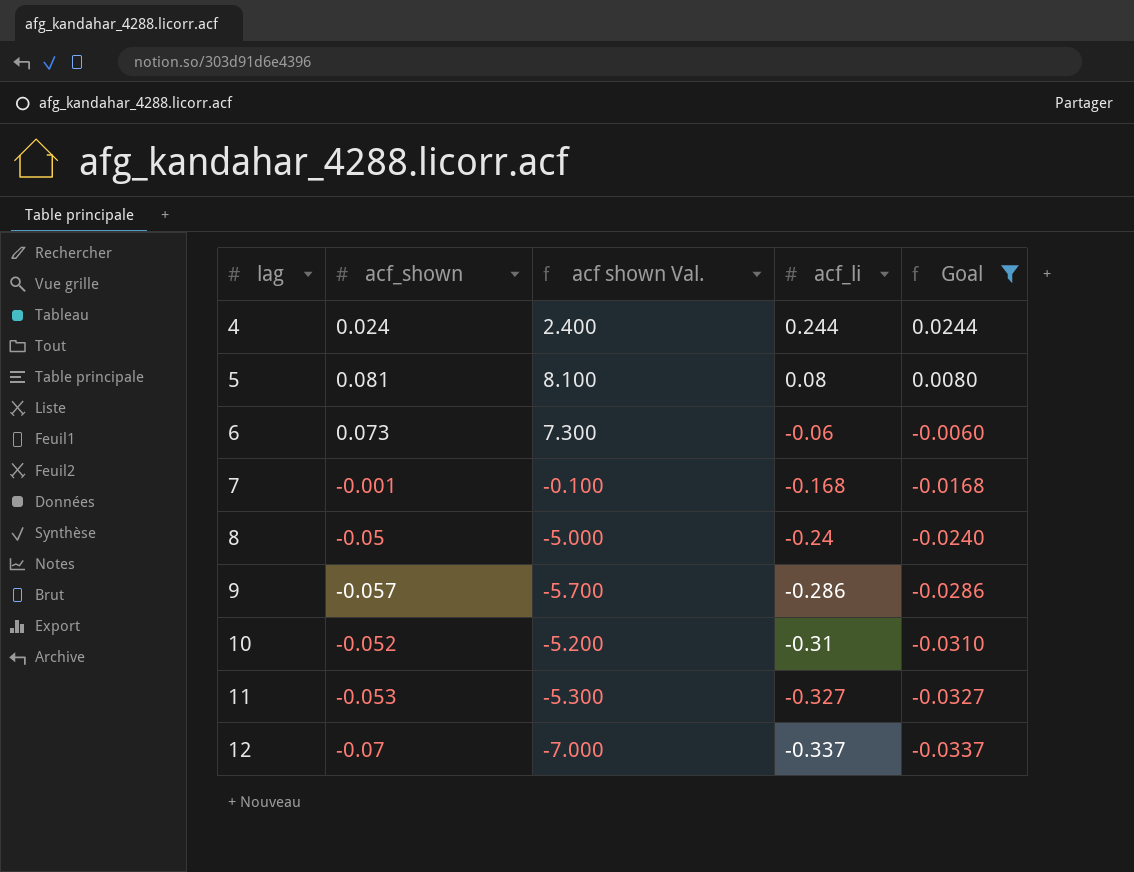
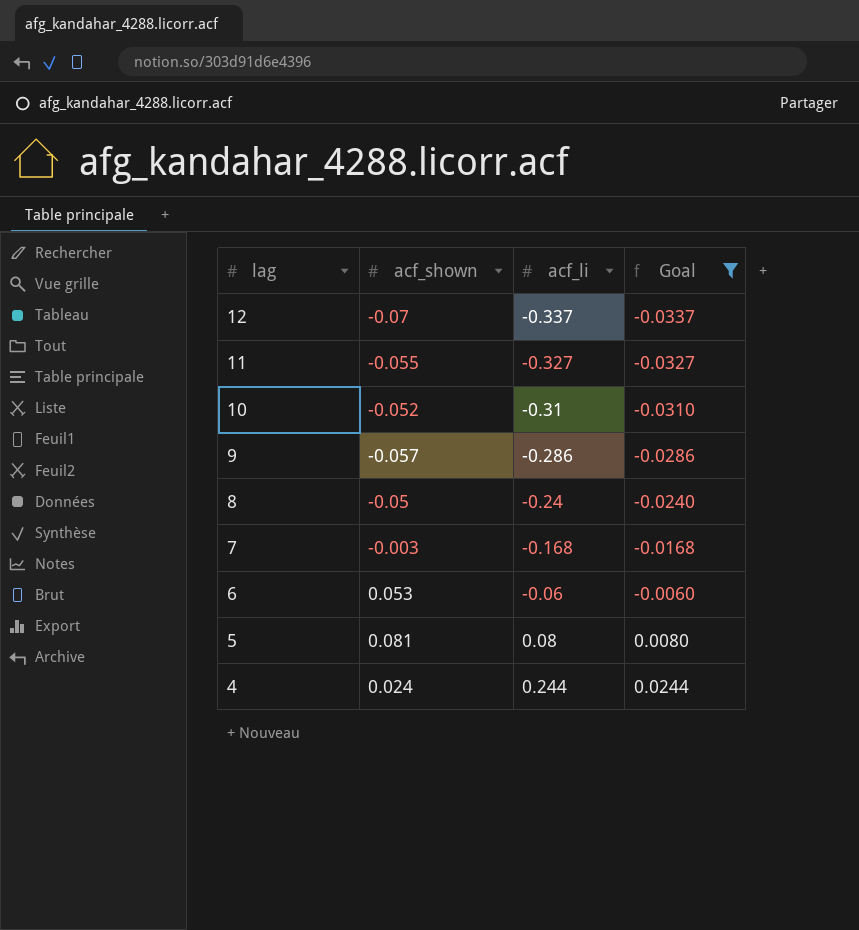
row order: lag ascending -> lag descending
column acf shown Val. | formula: [acf_shown] * 100 -> none
11 | acf_shown: -0.053 -> -0.055
7 | acf_shown: -0.001 -> -0.003
6 | acf_shown: 0.073 -> 0.053

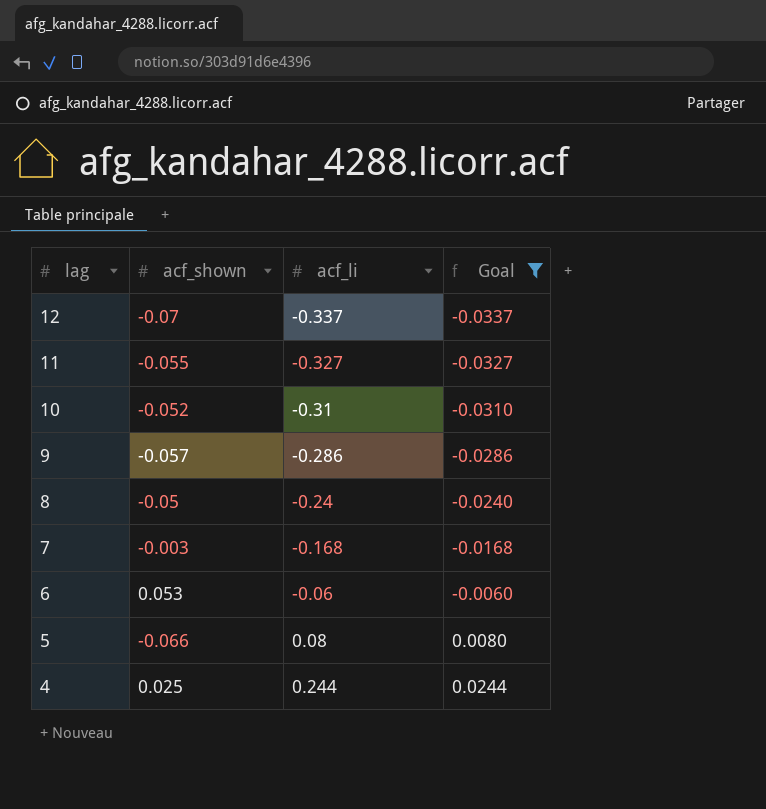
5 | acf_shown: 0.081 -> -0.066
4 | acf_shown: 0.024 -> 0.025

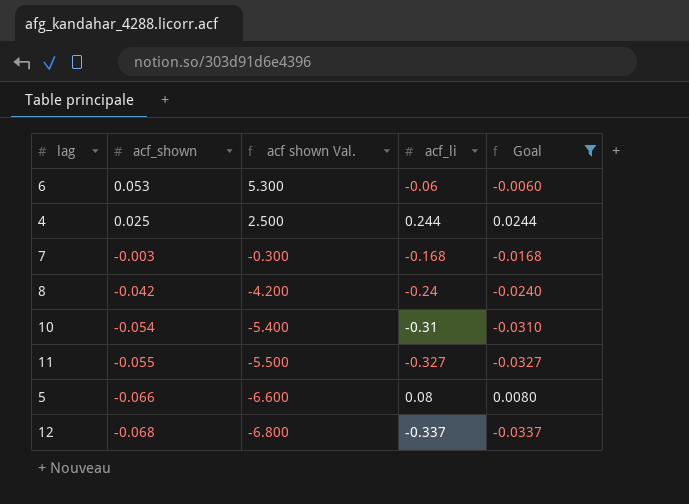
row order: lag descending -> acf_shown descending
column acf shown Val. | formula: none -> [acf_shown] * 100
row 9: -0.057 | -0.286 | -0.0286 -> none
8 | acf_shown: -0.05 -> -0.042
10 | acf_shown: -0.052 -> -0.054
12 | acf_shown: -0.07 -> -0.068

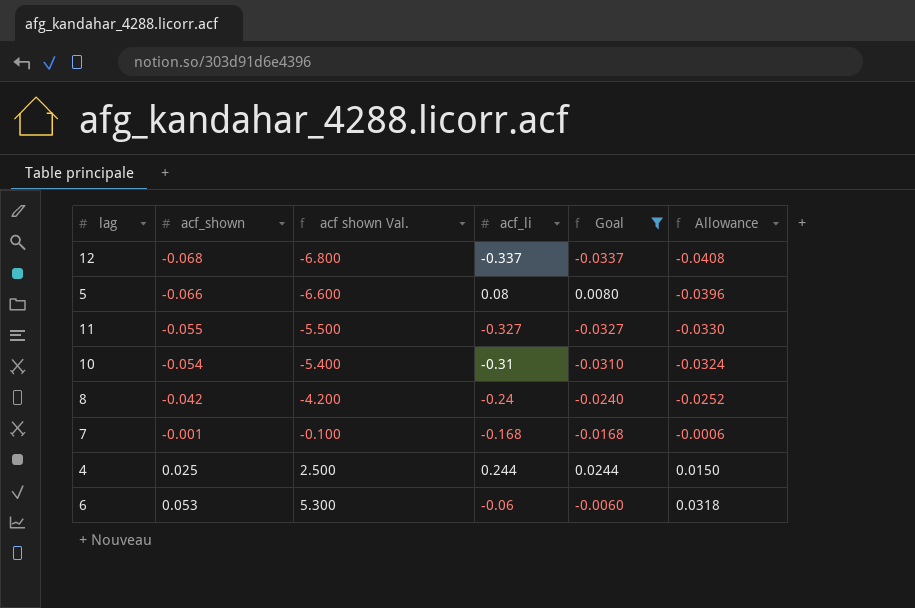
row order: acf_shown descending -> acf_shown ascending
column Allowance | formula: none -> [acf_shown] * 0.6
7 | acf_shown: -0.003 -> -0.001
7 | acf shown Val.: -0.300 -> -0.100

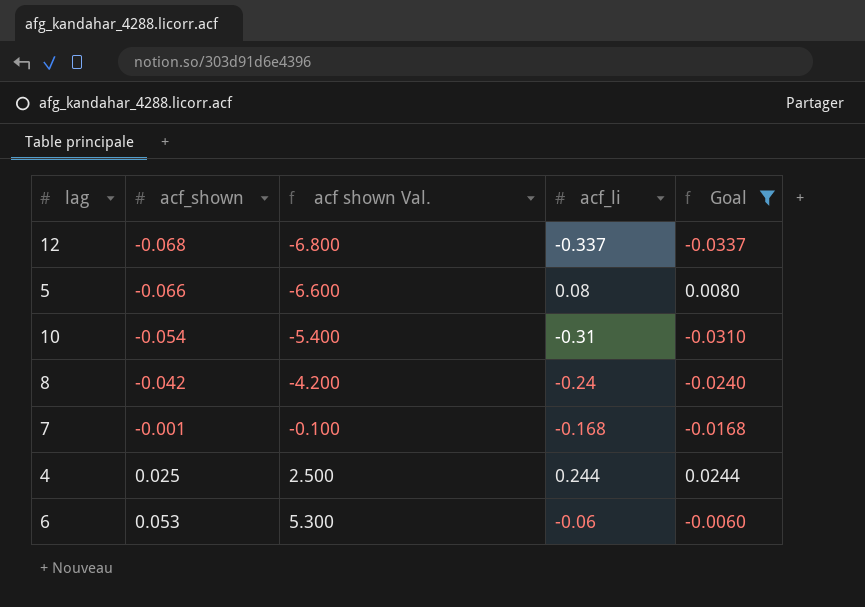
column Allowance | formula: [acf_shown] * 0.6 -> none
row 11: -0.055 | -5.500 | -0.327 | -0.0327 | -0.0330 -> none

